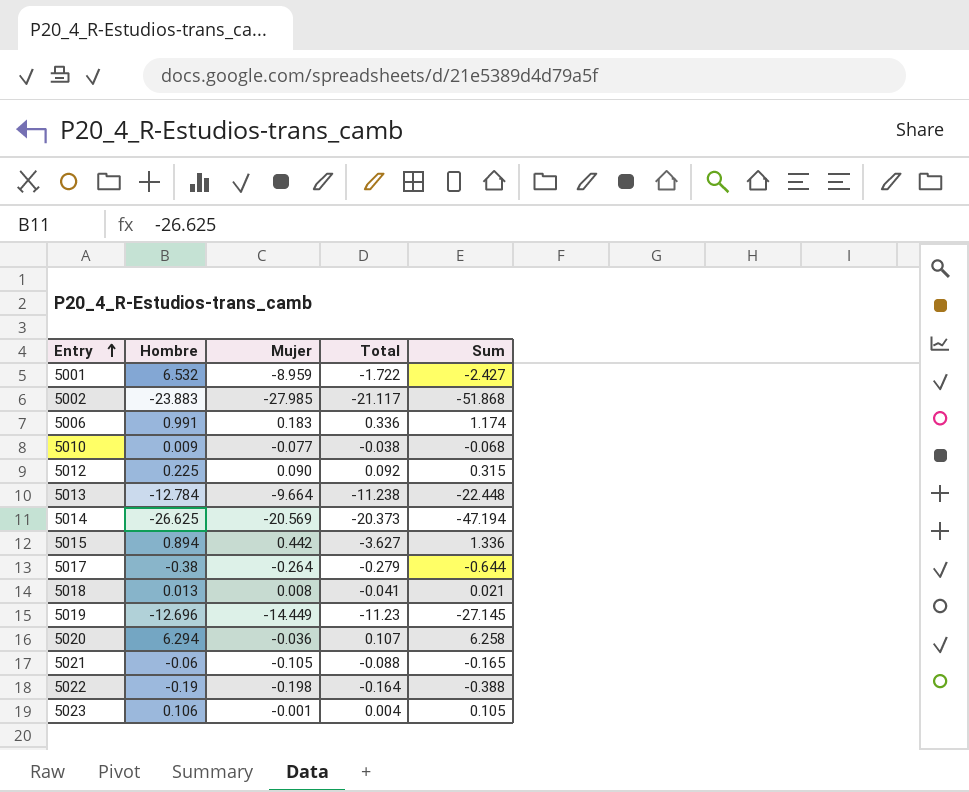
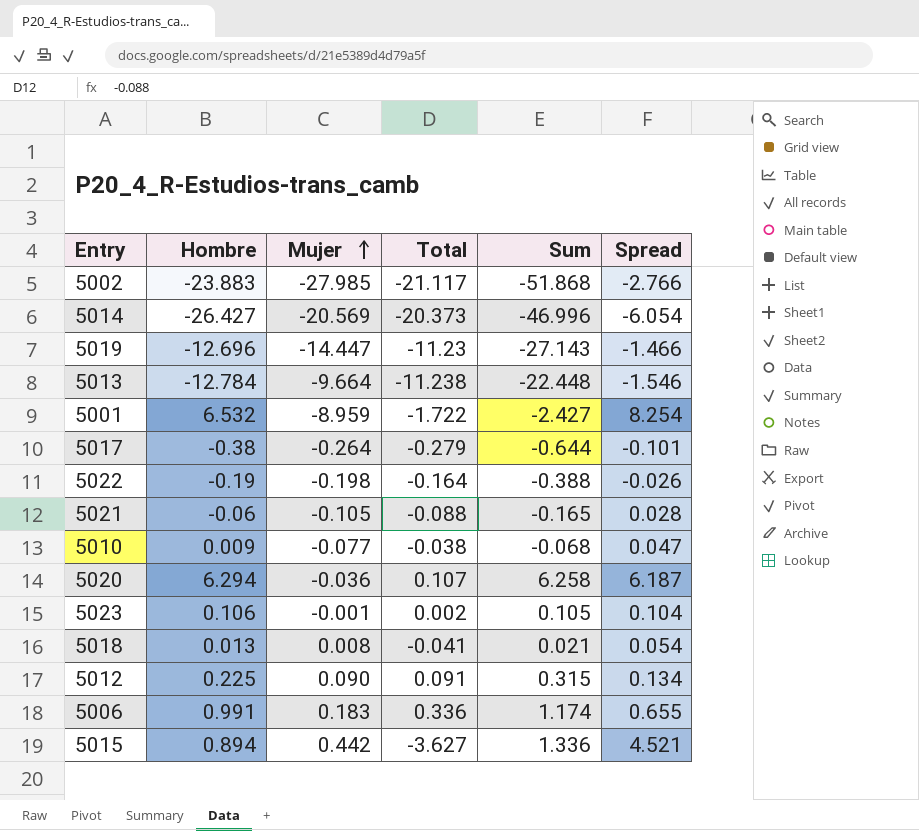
row order: Entry ascending -> Mujer ascending
column Spread | formula: none -> [Hombre] - [Total]
5014 | Hombre: -26.625 -> -26.427
5014 | Sum: -47.194 -> -46.996
5019 | Mujer: -14.449 -> -14.447
5019 | Sum: -27.145 -> -27.143
5023 | Total: 0.004 -> 0.002
5012 | Total: 0.092 -> 0.091

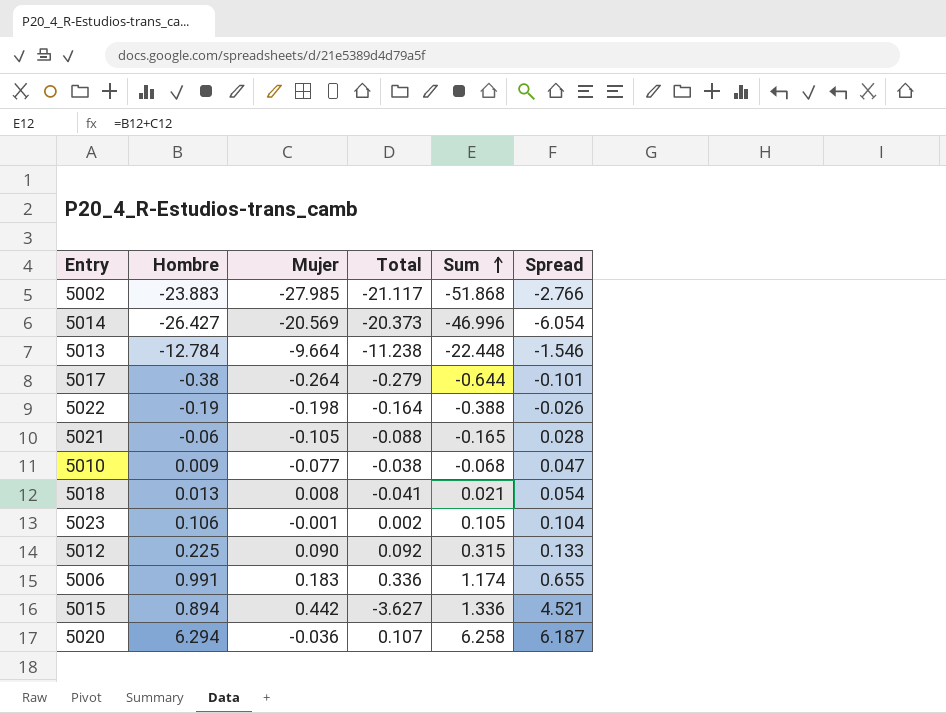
row order: Mujer ascending -> Sum ascending
row 5019: -12.696 | -14.447 | -11.23 | -27.143 | -1.466 -> none
row 5001: 6.532 | -8.959 | -1.722 | -2.427 | 8.254 -> none
5012 | Total: 0.091 -> 0.092
5012 | Spread: 0.134 -> 0.133

